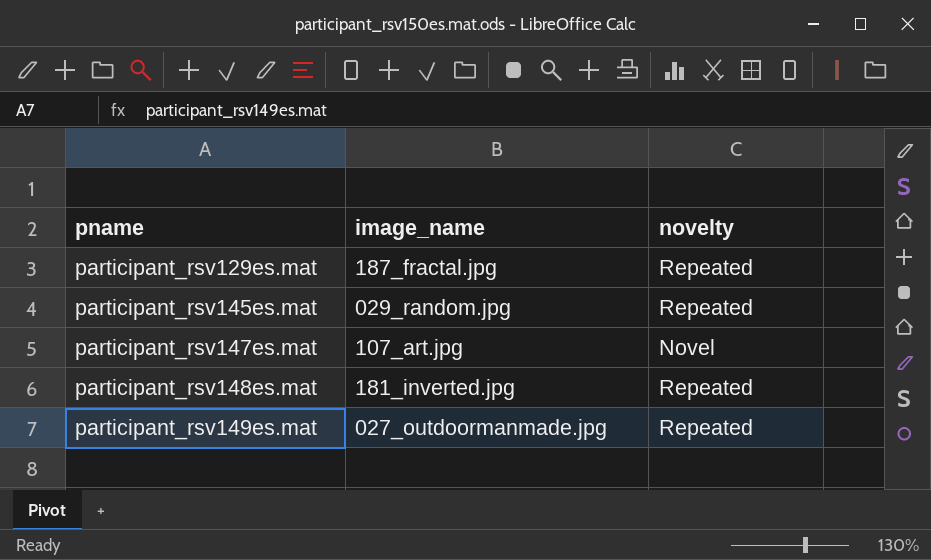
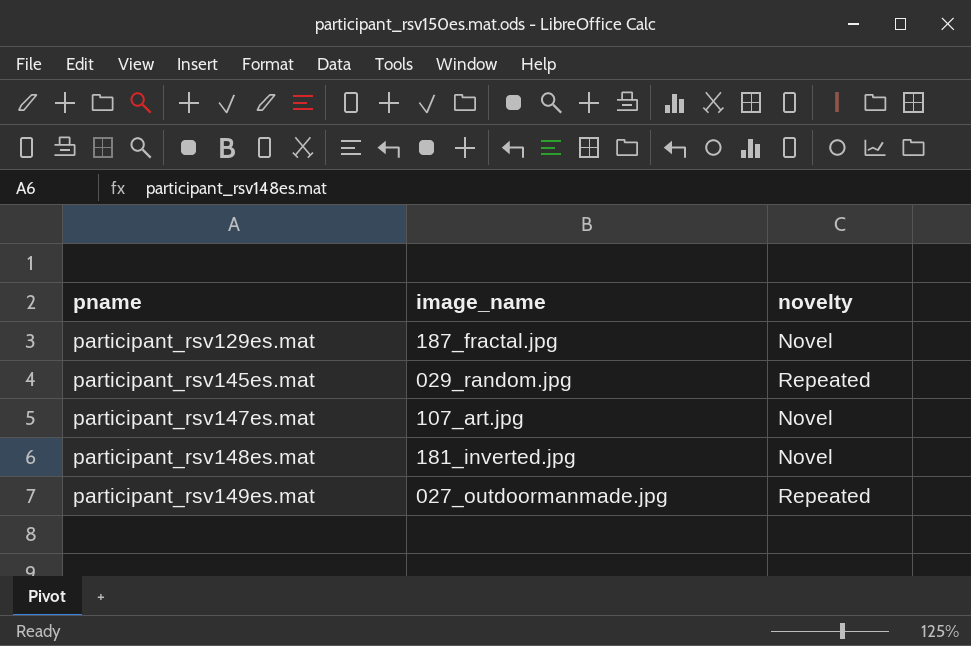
participant_rsv129es.mat | novelty: Repeated -> Novel
participant_rsv148es.mat | novelty: Repeated -> Novel

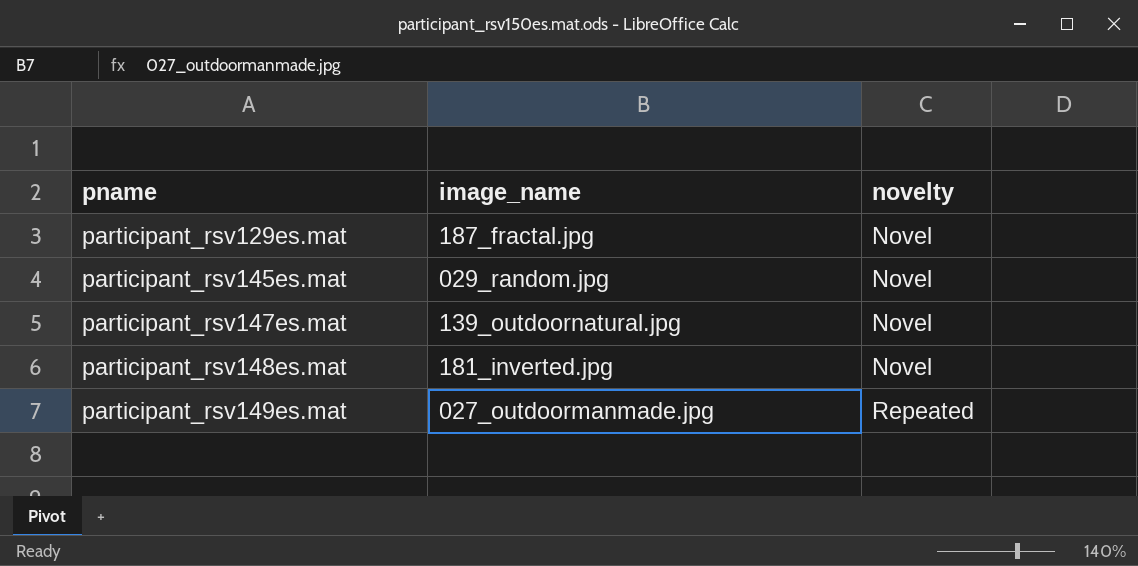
participant_rsv145es.mat | novelty: Repeated -> Novel
participant_rsv147es.mat | image_name: 107_art.jpg -> 139_outdoornatural.jpg

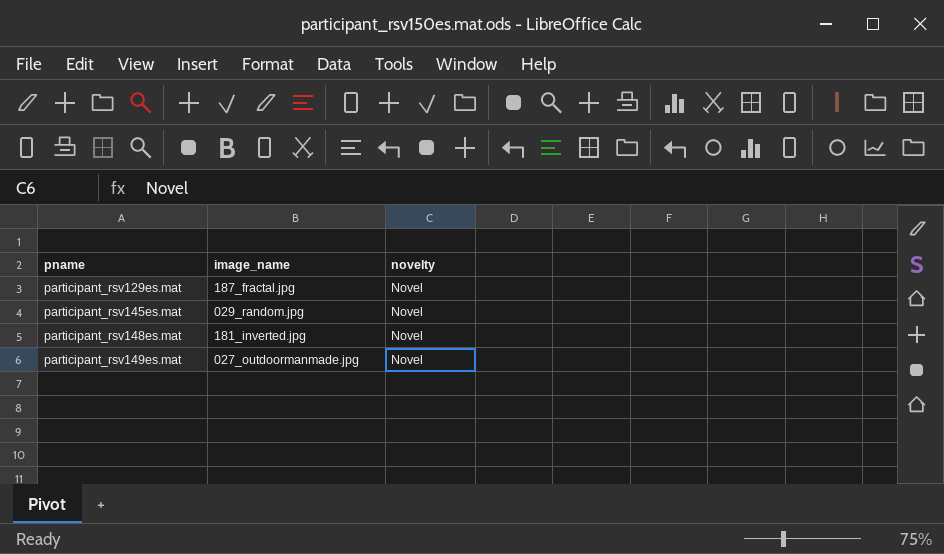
row participant_rsv147es.mat: 139_outdoornatural.jpg | Novel -> none
participant_rsv149es.mat | novelty: Repeated -> Novel

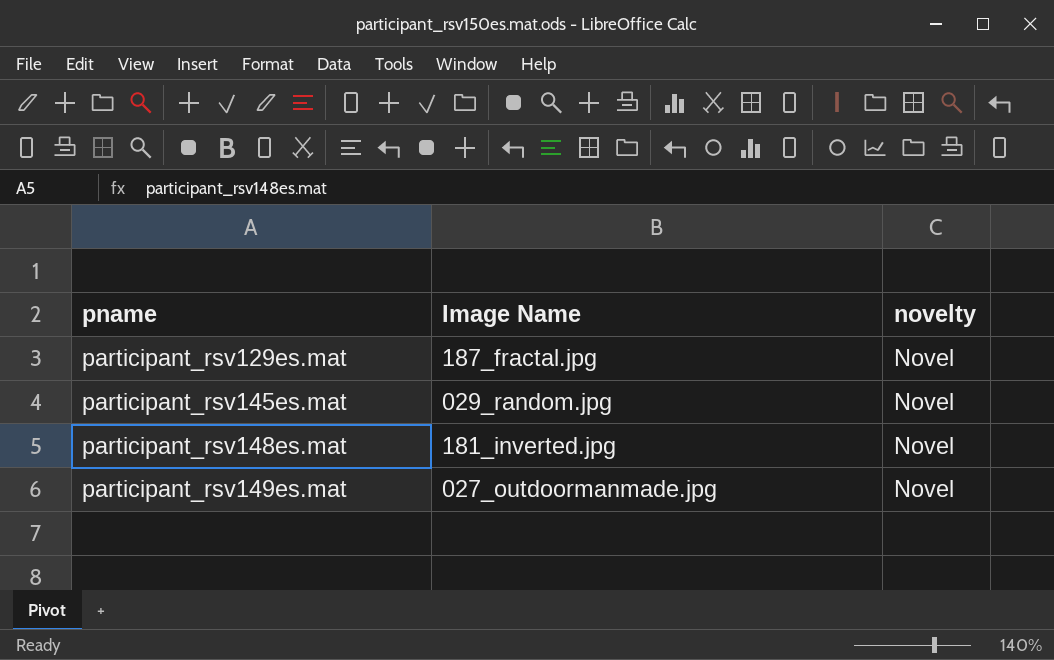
column name: image_name -> Image Name

